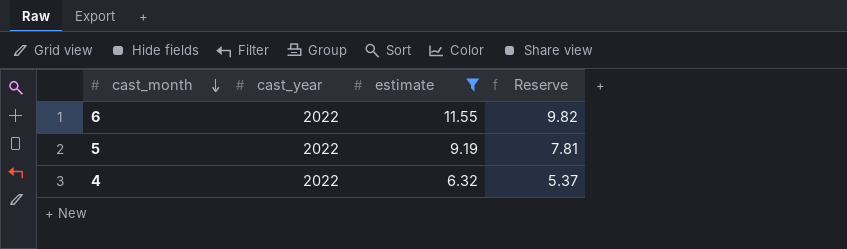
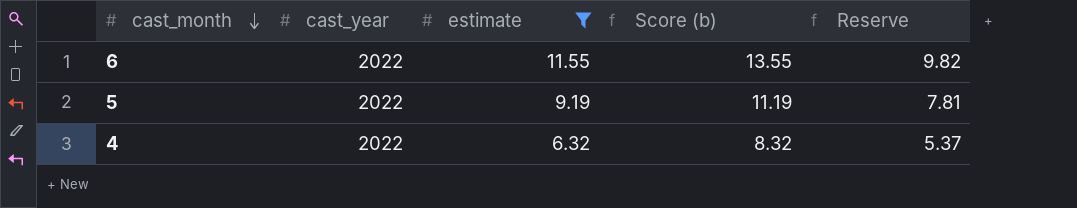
column Score (b) | formula: none -> [estimate] + 2

